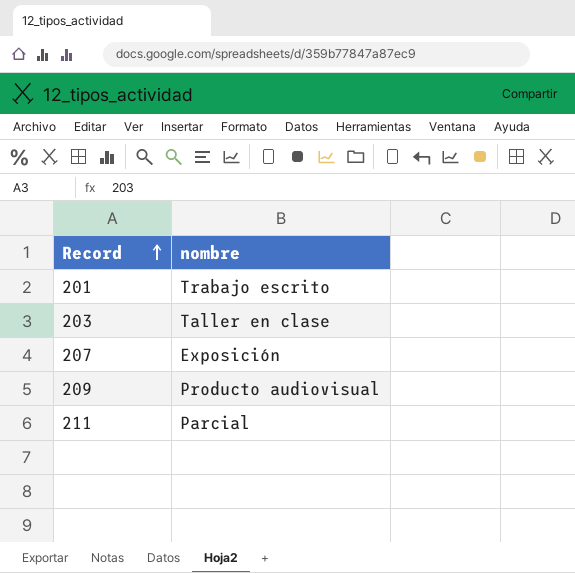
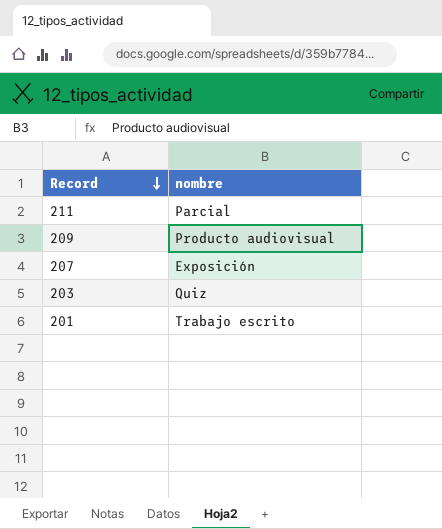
row order: Record ascending -> Record descending
203 | nombre: Taller en clase -> Quiz

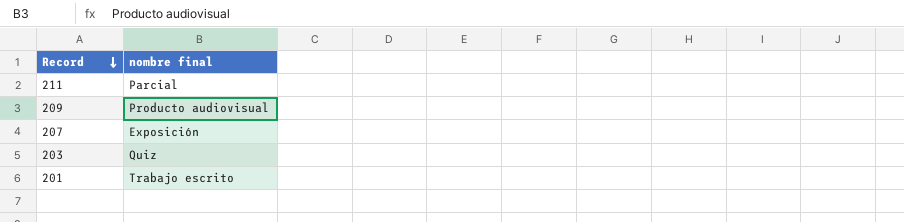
column name: nombre -> nombre final

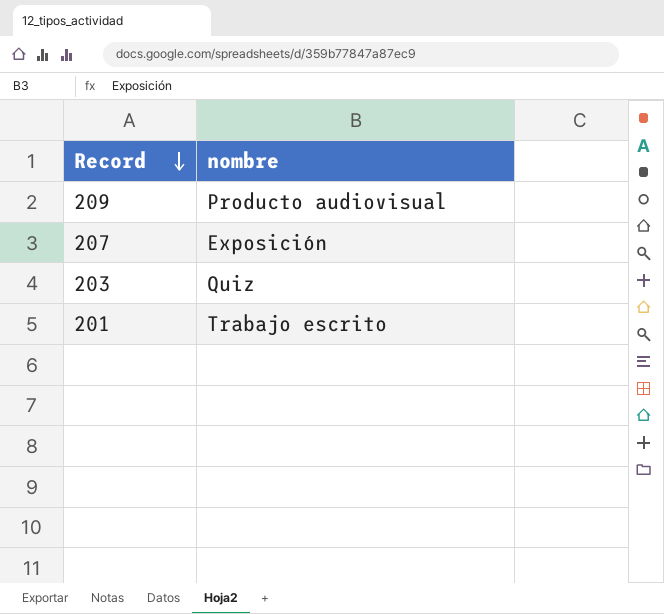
column name: nombre final -> nombre
row 211: Parcial -> none

